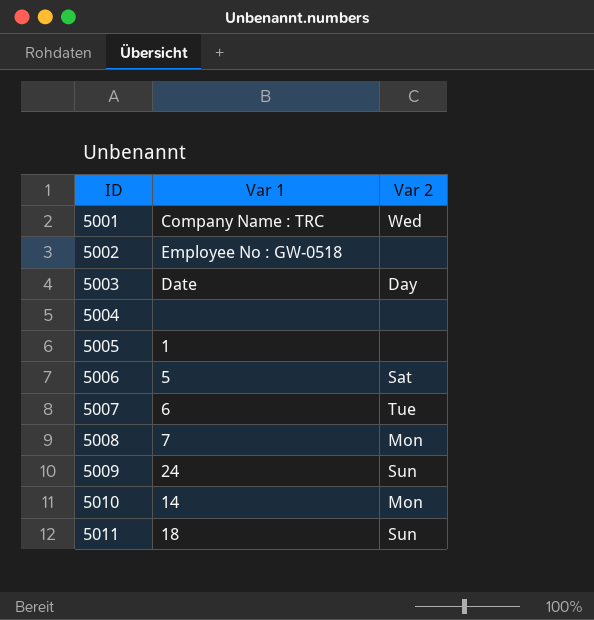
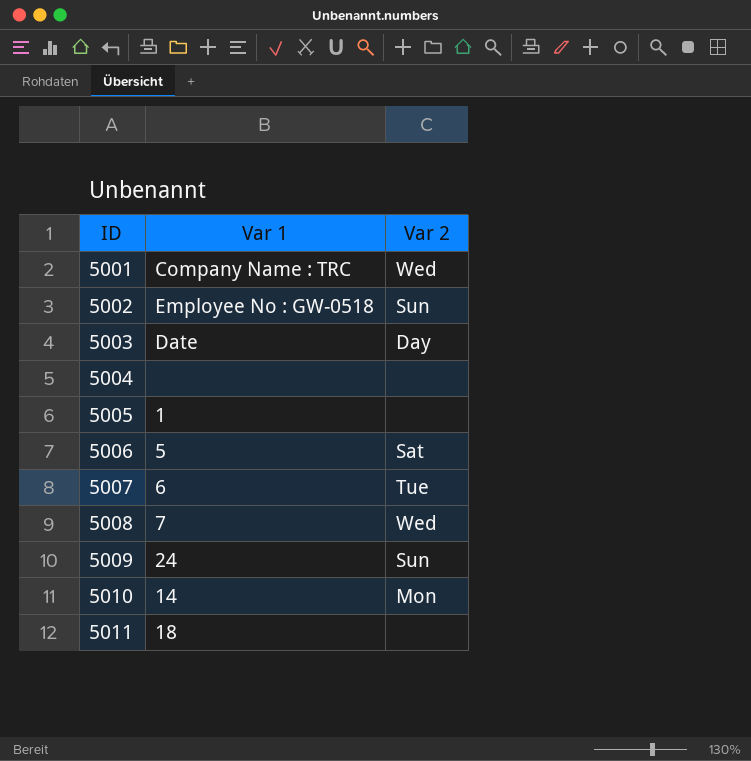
5002 | Var 2: none -> Sun
5008 | Var 2: Mon -> Wed
5011 | Var 2: Sun -> none

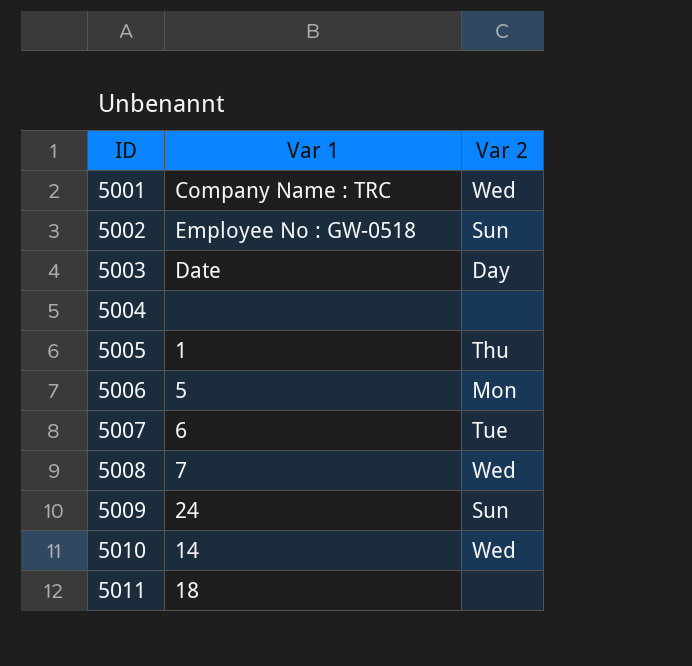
5005 | Var 2: none -> Thu
5006 | Var 2: Sat -> Mon
5010 | Var 2: Mon -> Wed

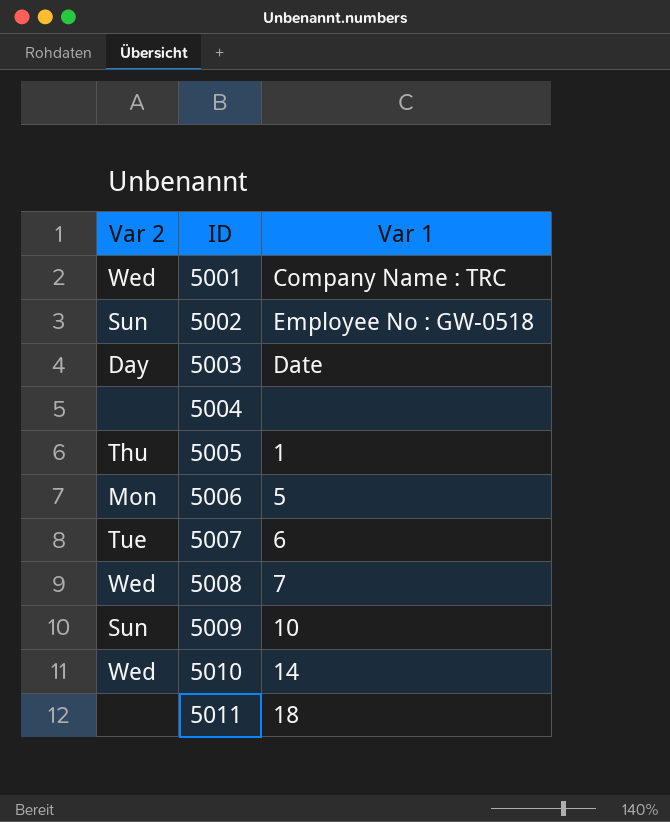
column Var 2 | position: 3 -> 1
5009 | Var 1: 24 -> 10

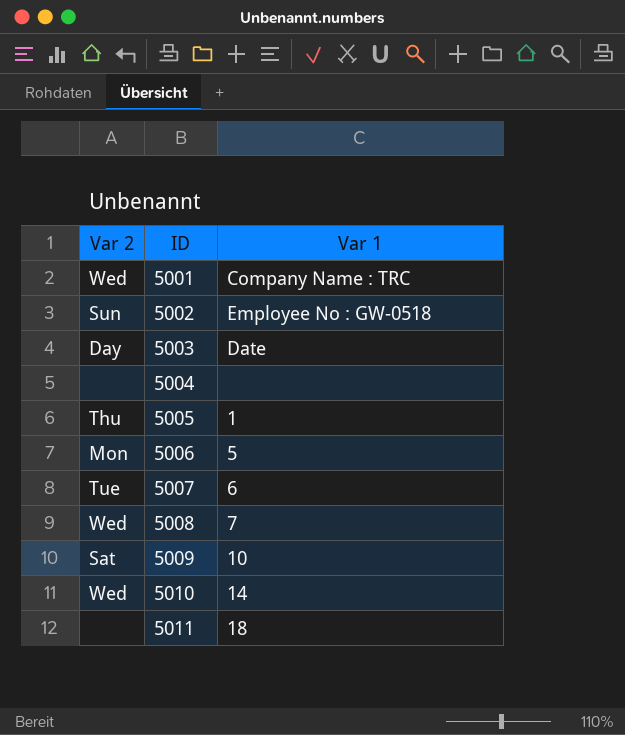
5009 | Var 2: Sun -> Sat

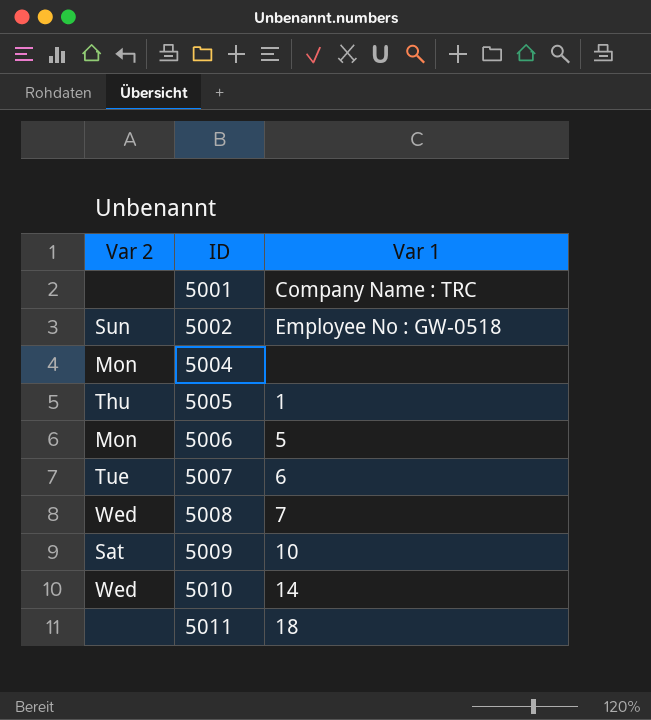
row 5003: Day | Date -> none
5001 | Var 2: Wed -> none
5004 | Var 2: none -> Mon

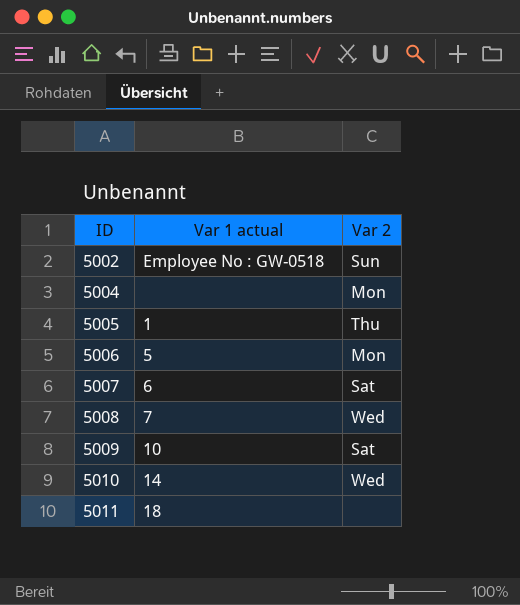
column name: Var 1 -> Var 1 actual
column Var 2 | position: 1 -> 3
row 5001: none | Company Name : TRC -> none
5007 | Var 2: Tue -> Sat

